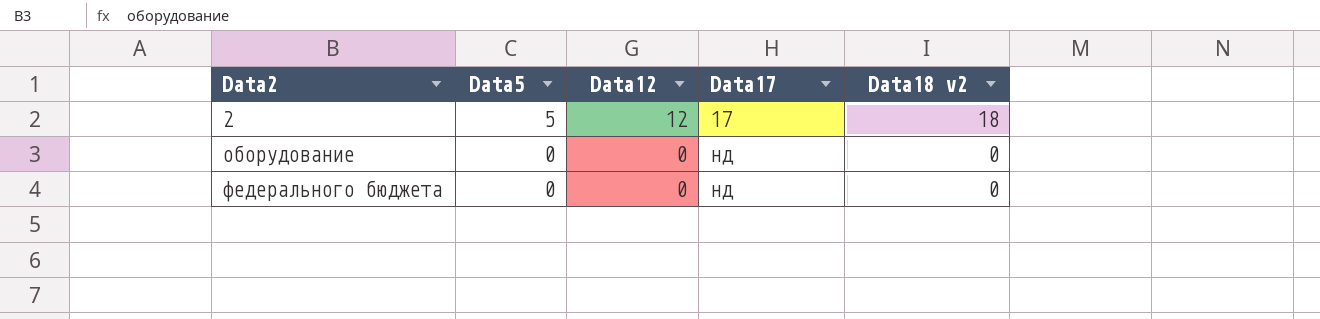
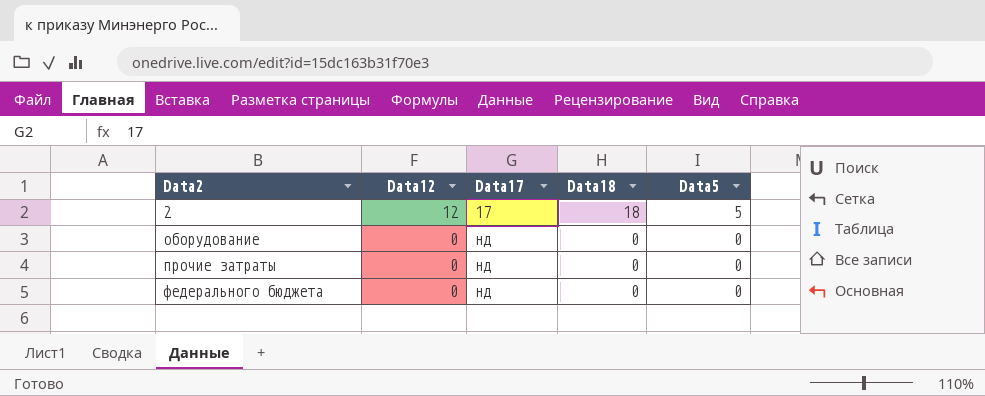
column name: Data18 v2 -> Data18
column Data5 | position: 2 -> 5
row прочие затраты: none -> 0 | нд | 0 | 0

